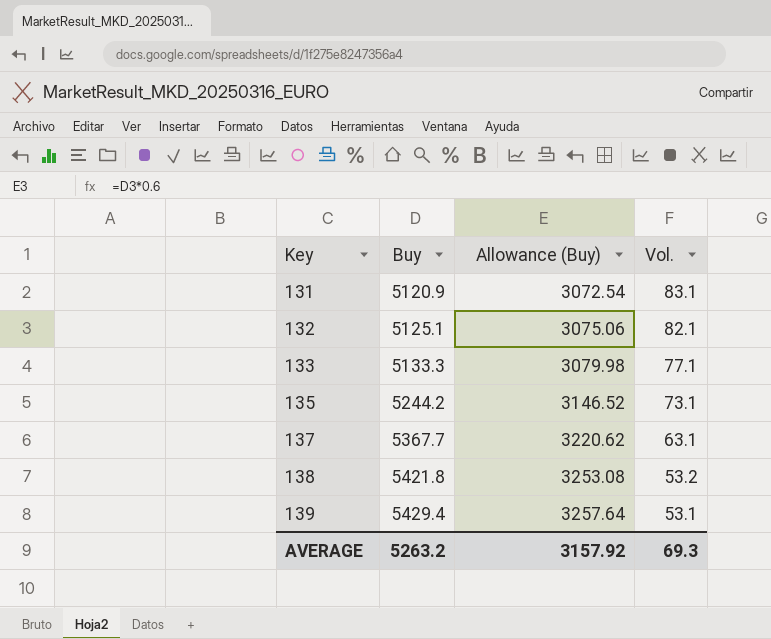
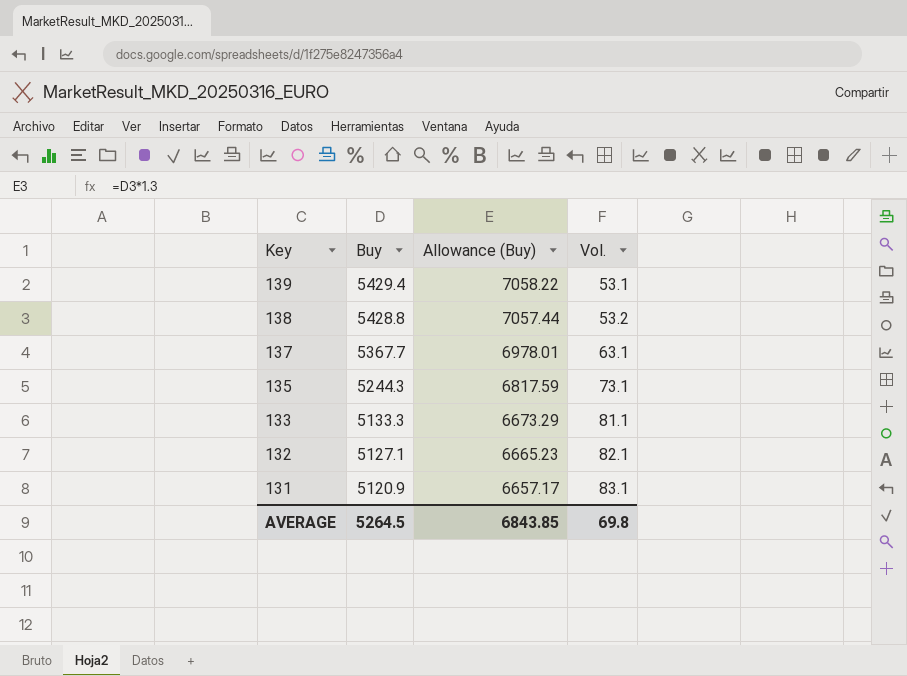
row order: Key ascending -> Key descending
column Allowance (Buy) | formula: [Buy] * 0.6 -> [Buy] * 1.3
138 | Buy: 5421.8 -> 5428.8
135 | Buy: 5244.2 -> 5244.3
133 | Vol.: 77.1 -> 81.1
132 | Buy: 5125.1 -> 5127.1
AVERAGE | Buy: 5263.2 -> 5264.5
AVERAGE | Allowance (Buy): 3157.92 -> 6843.85
AVERAGE | Vol.: 69.3 -> 69.8

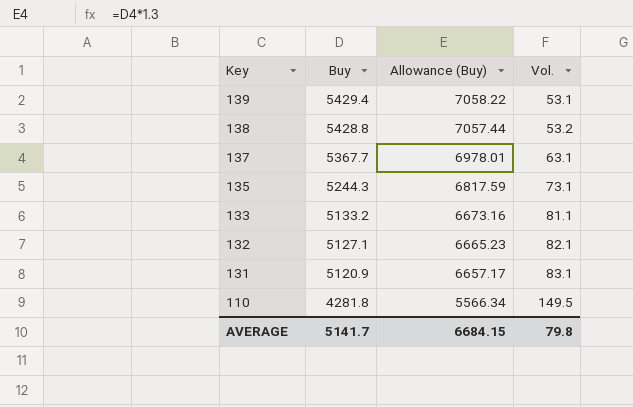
133 | Buy: 5133.3 -> 5133.2
133 | Allowance (Buy): 6673.29 -> 6673.16
row 110: none -> 4281.8 | 5566.34 | 149.5
AVERAGE | Buy: 5264.5 -> 5141.7
AVERAGE | Allowance (Buy): 6843.85 -> 6684.15
AVERAGE | Vol.: 69.8 -> 79.8

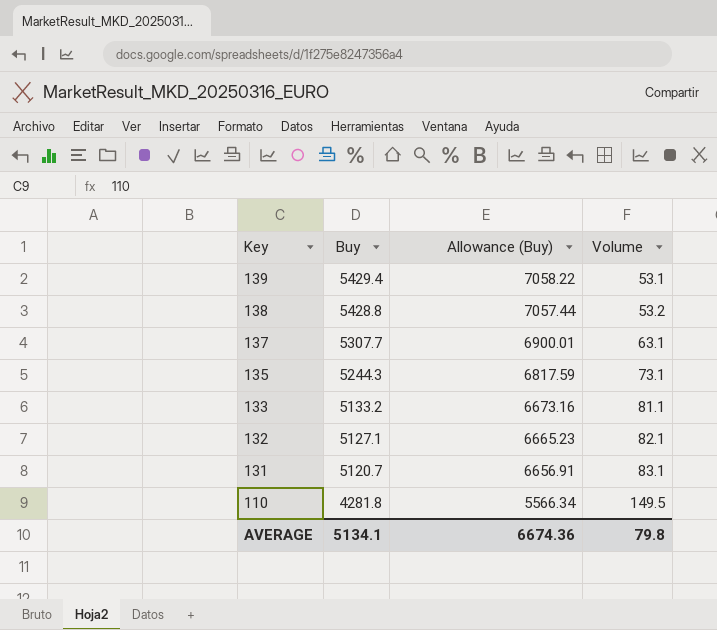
column name: Vol. -> Volume
137 | Buy: 5367.7 -> 5307.7
137 | Allowance (Buy): 6978.01 -> 6900.01
131 | Buy: 5120.9 -> 5120.7
131 | Allowance (Buy): 6657.17 -> 6656.91
AVERAGE | Buy: 5141.7 -> 5134.1
AVERAGE | Allowance (Buy): 6684.15 -> 6674.36

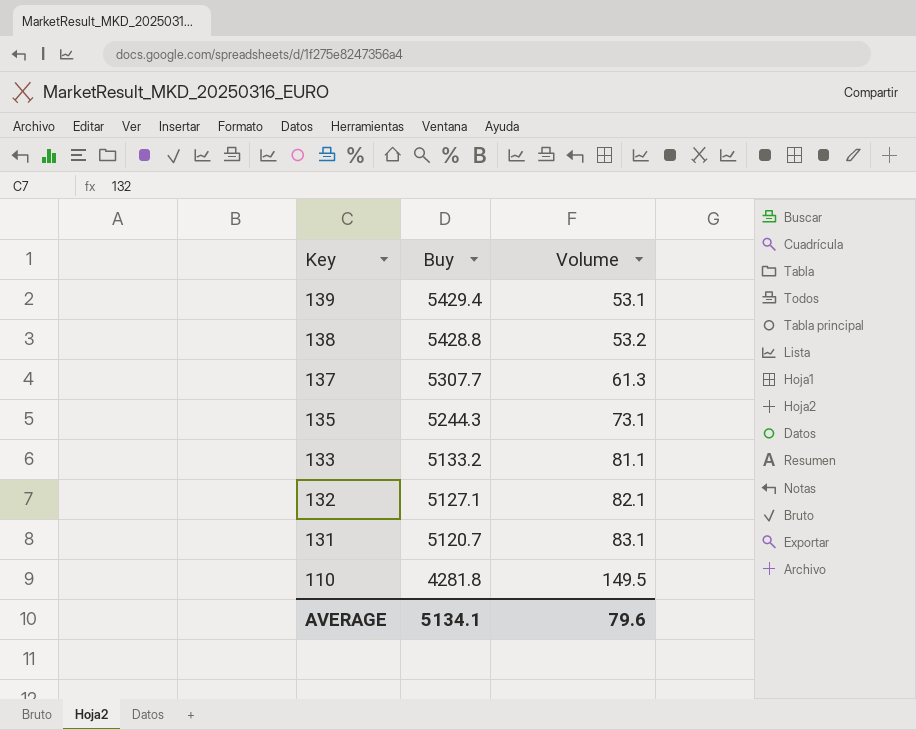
column Allowance (Buy) | formula: [Buy] * 1.3 -> none
137 | Volume: 63.1 -> 61.3
AVERAGE | Volume: 79.8 -> 79.6

